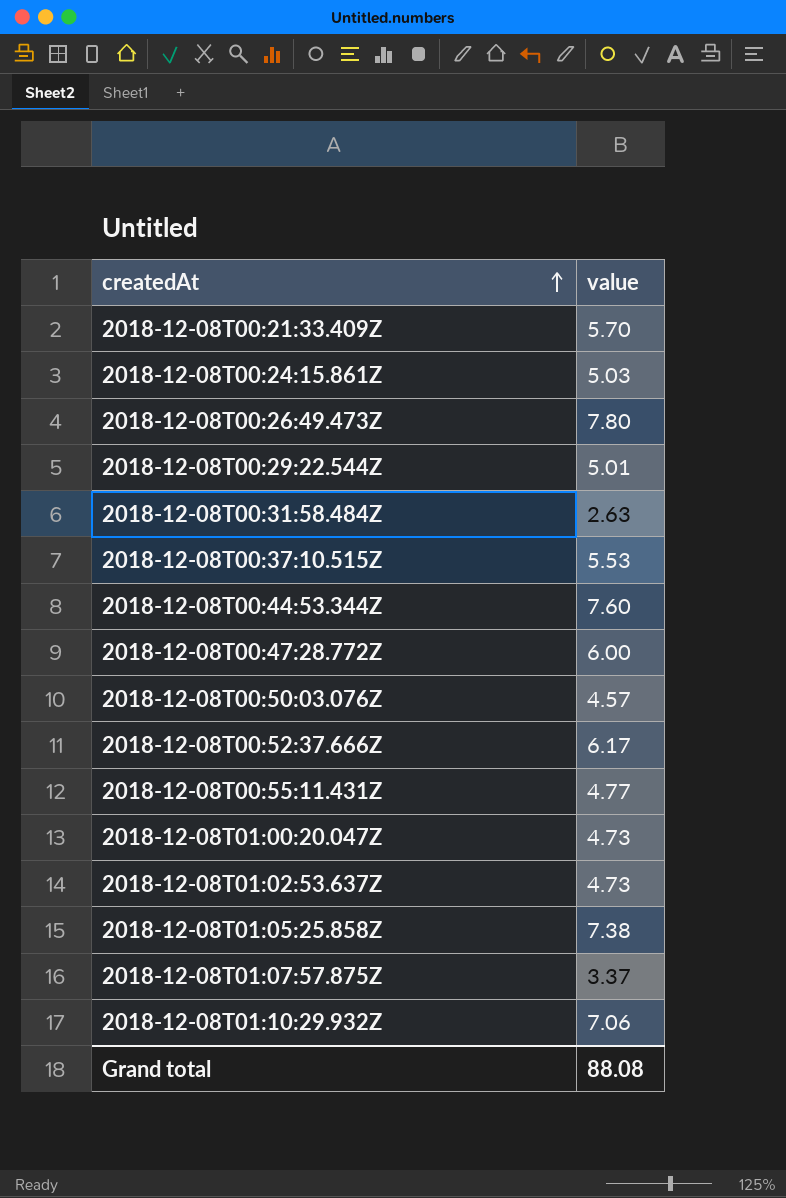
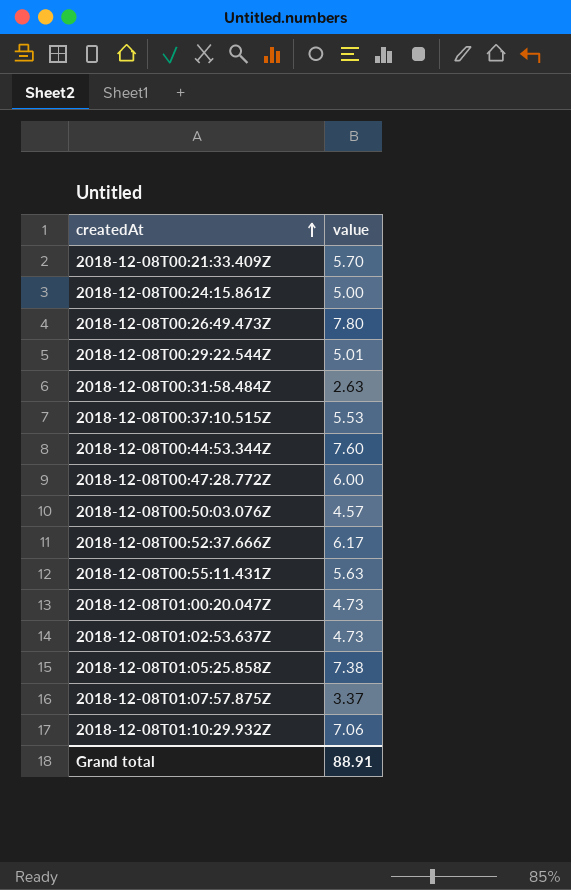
2018-12-08T00:24:15.861Z | value: 5.03 -> 5.00
2018-12-08T00:55:11.431Z | value: 4.77 -> 5.63
Grand total | value: 88.08 -> 88.91

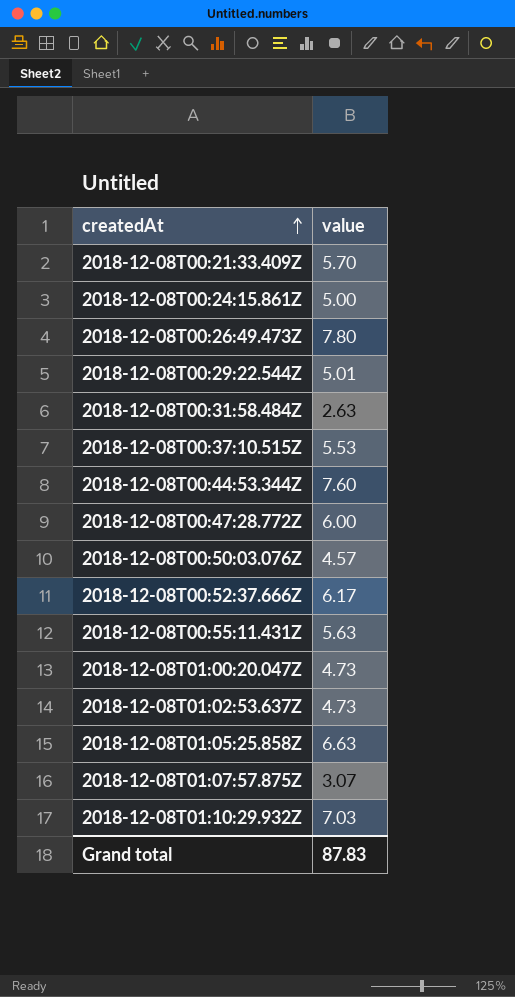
2018-12-08T01:05:25.858Z | value: 7.38 -> 6.63
2018-12-08T01:07:57.875Z | value: 3.37 -> 3.07
2018-12-08T01:10:29.932Z | value: 7.06 -> 7.03
Grand total | value: 88.91 -> 87.83

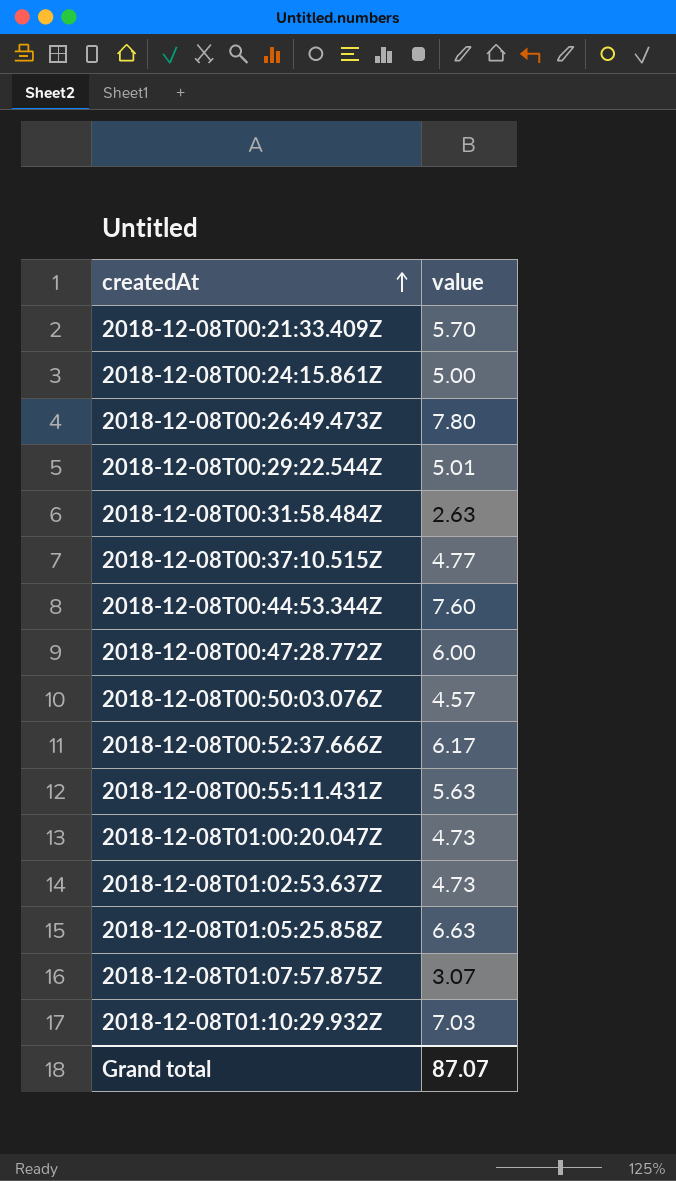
2018-12-08T00:37:10.515Z | value: 5.53 -> 4.77
Grand total | value: 87.83 -> 87.07

